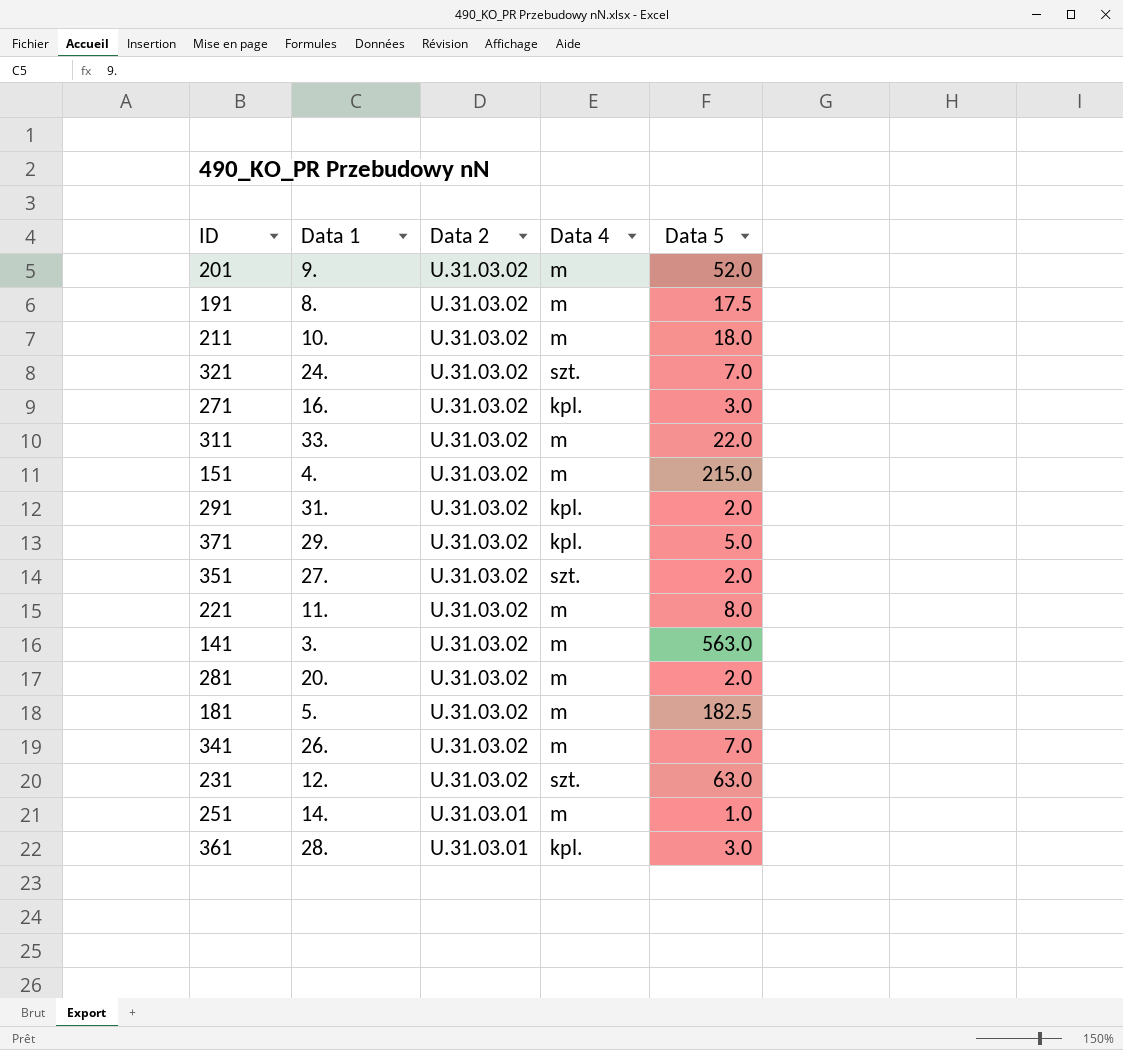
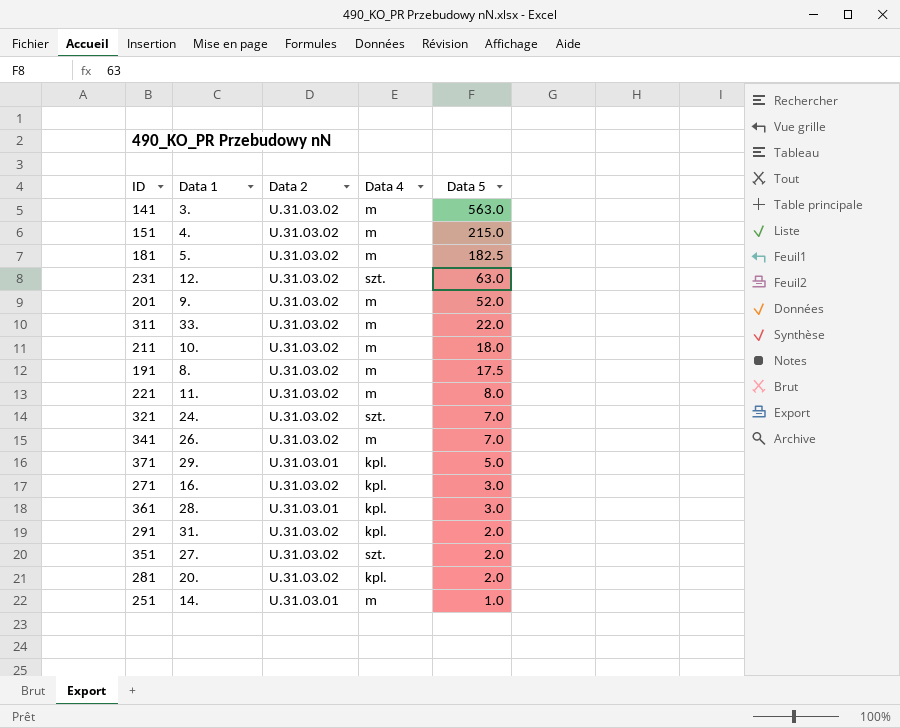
row order: Data 2 descending -> Data 5 descending
371 | Data 2: U.31.03.02 -> U.31.03.01
281 | Data 4: m -> kpl.

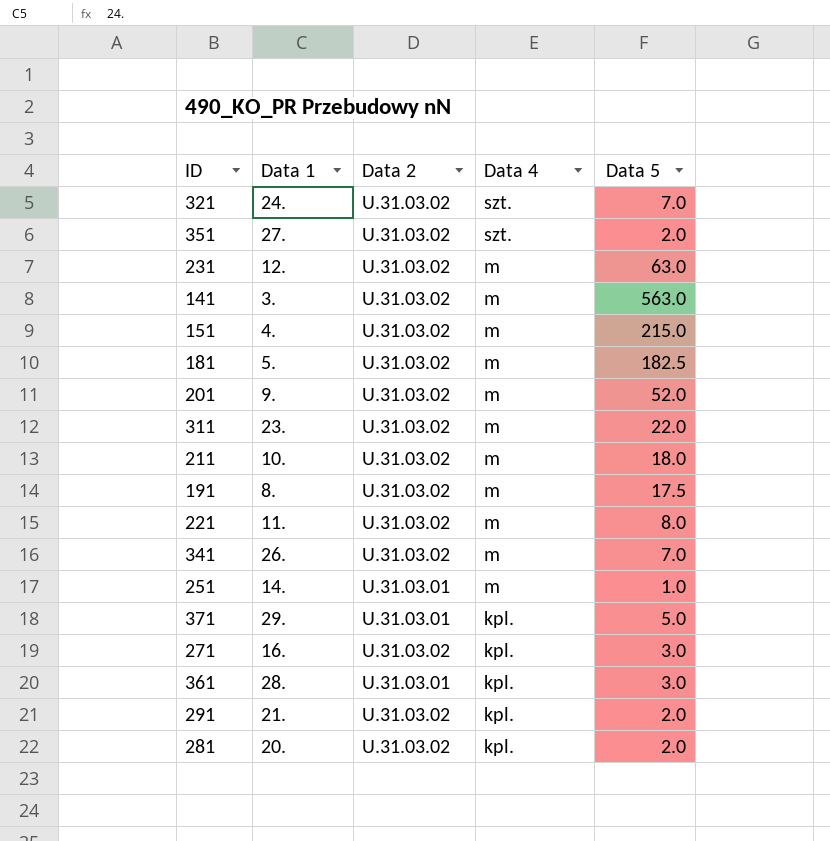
row order: Data 5 descending -> Data 4 descending
231 | Data 4: szt. -> m
311 | Data 1: 33. -> 23.
291 | Data 1: 31. -> 21.

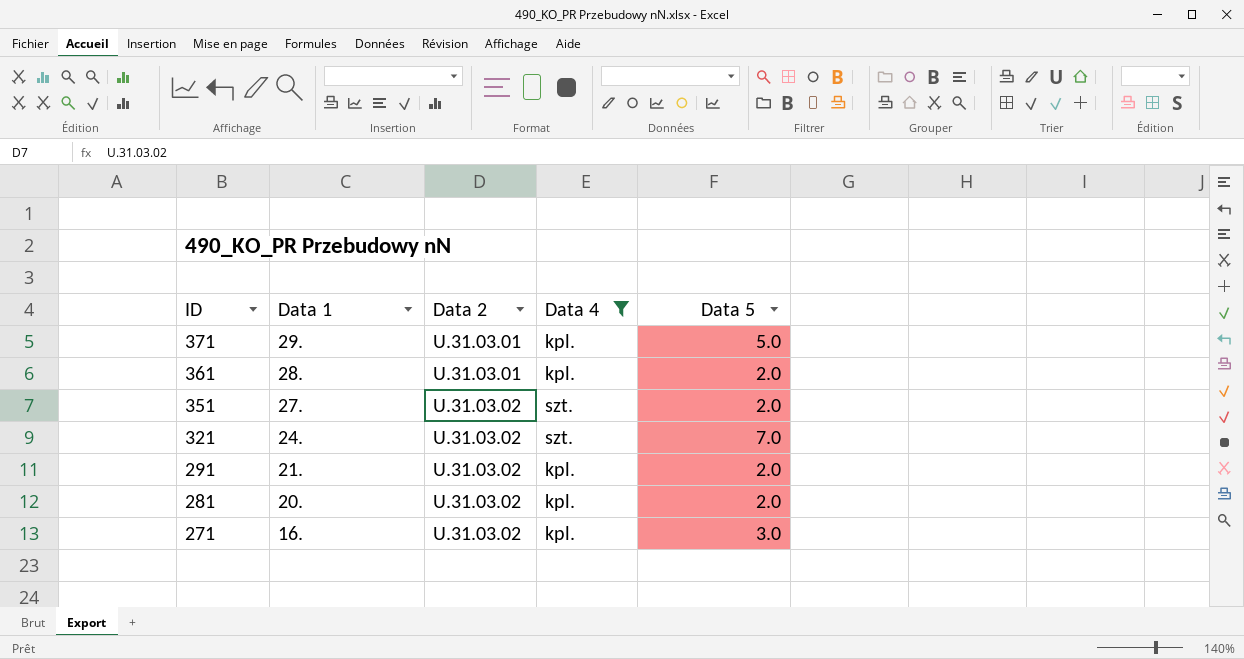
filter: none -> Data 4 != m
row order: Data 4 descending -> ID descending
361 | Data 5: 3.0 -> 2.0

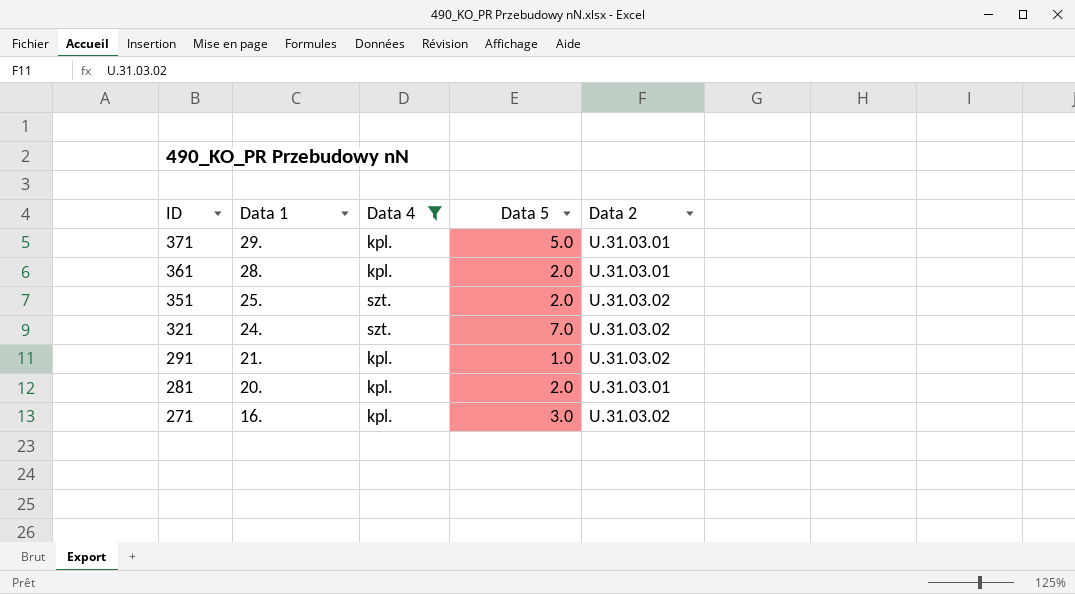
column Data 2 | position: 3 -> 5
351 | Data 1: 27. -> 25.
291 | Data 5: 2.0 -> 1.0
281 | Data 2: U.31.03.02 -> U.31.03.01

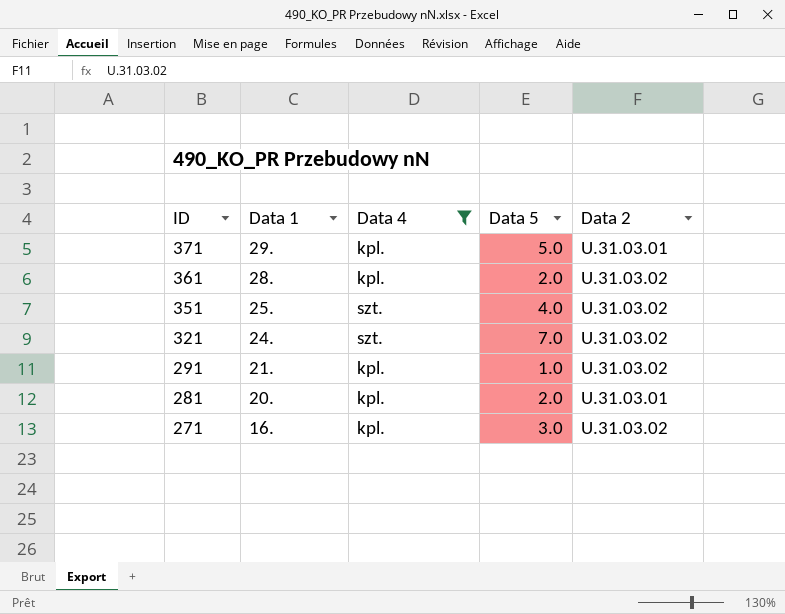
361 | Data 2: U.31.03.01 -> U.31.03.02
351 | Data 5: 2.0 -> 4.0

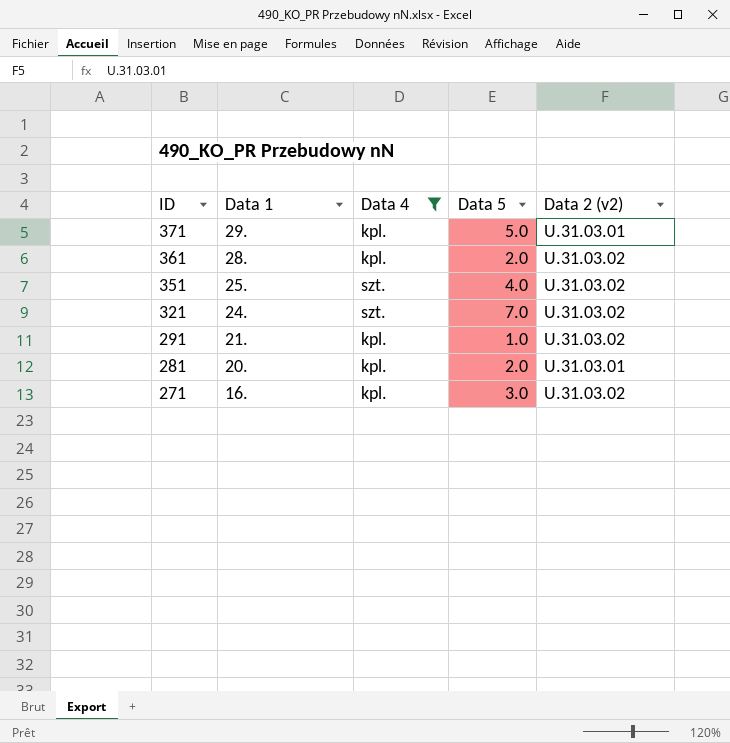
column name: Data 2 -> Data 2 (v2)

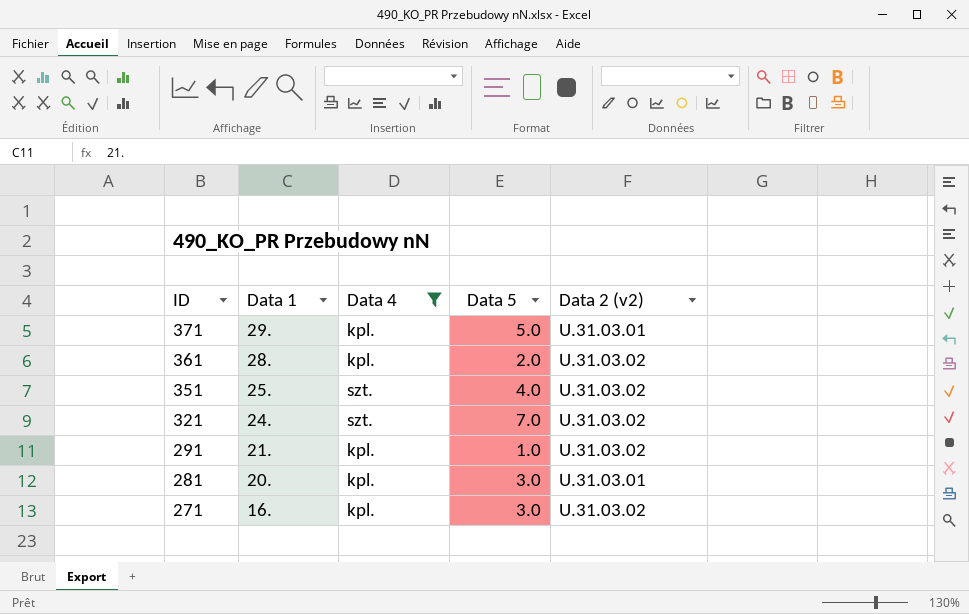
281 | Data 5: 2.0 -> 3.0

